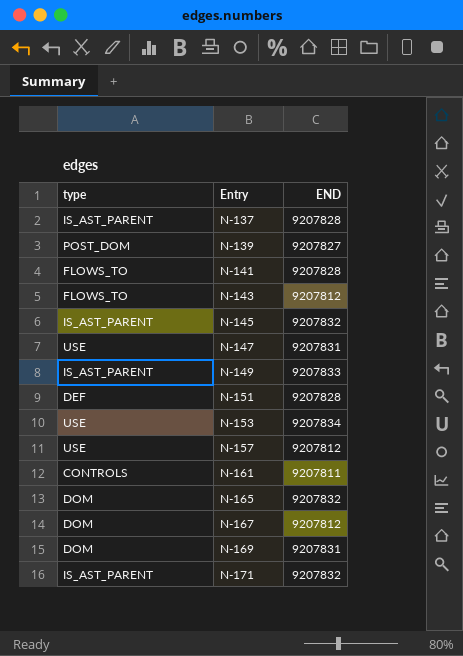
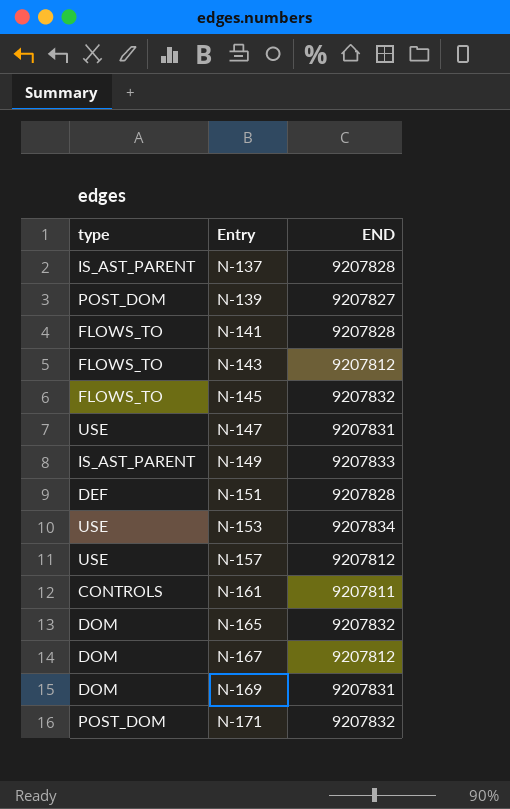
N-145 | type: IS_AST_PARENT -> FLOWS_TO
N-171 | type: IS_AST_PARENT -> POST_DOM

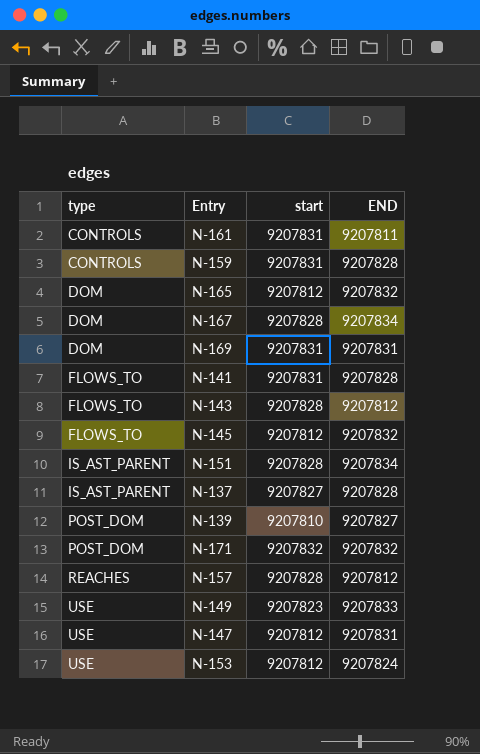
row order: Entry ascending -> type ascending
column start | position: none -> 3
row N-159: none -> CONTROLS | 9207831 | 9207828
N-167 | END: 9207812 -> 9207834
N-151 | type: DEF -> IS_AST_PARENT
N-151 | END: 9207828 -> 9207834
N-157 | type: USE -> REACHES
N-149 | type: IS_AST_PARENT -> USE
N-153 | END: 9207834 -> 9207824

